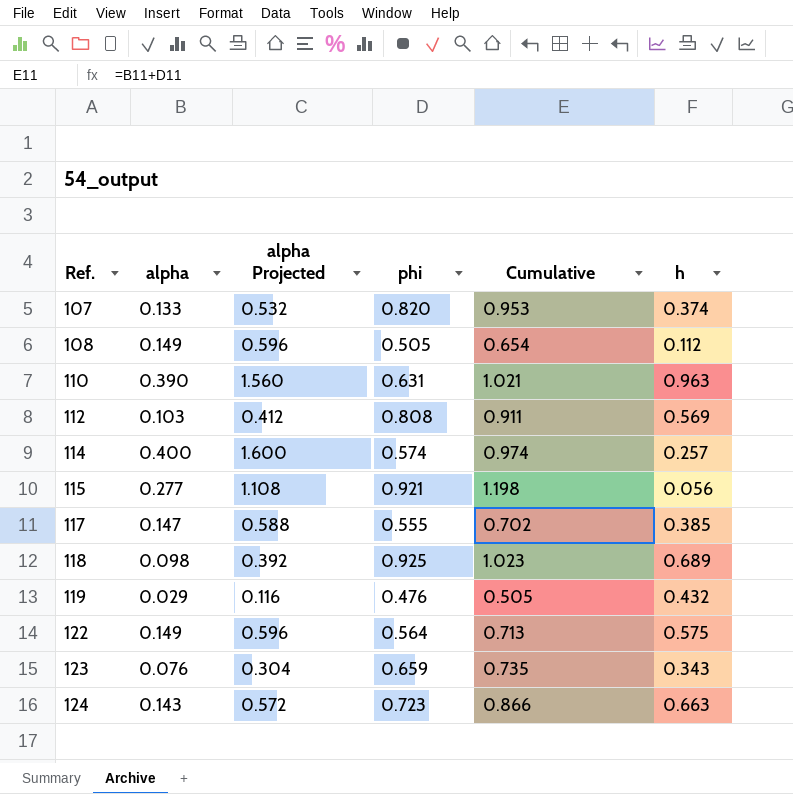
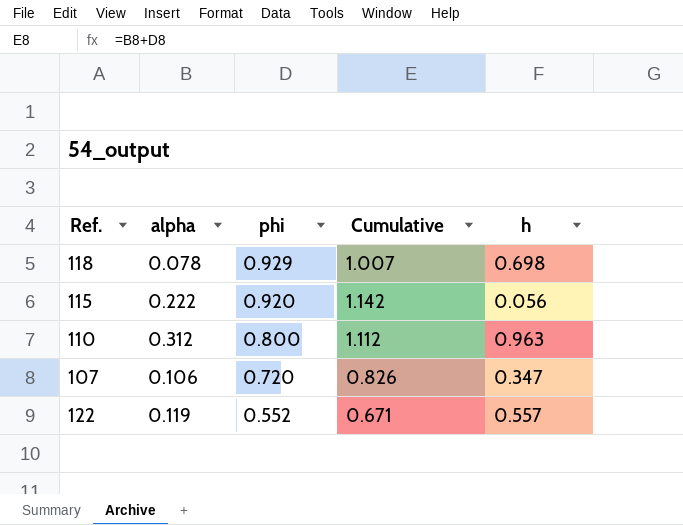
row order: Ref. ascending -> phi descending
column alpha Projected | formula: [alpha] * 4 -> none
row 108: 0.149 | 0.596 | 0.505 | 0.654 | 0.112 -> none
row 112: 0.103 | 0.412 | 0.808 | 0.911 | 0.569 -> none
row 114: 0.400 | 1.600 | 0.574 | 0.974 | 0.257 -> none
row 117: 0.147 | 0.588 | 0.555 | 0.702 | 0.385 -> none
row 119: 0.029 | 0.116 | 0.476 | 0.505 | 0.432 -> none
row 123: 0.076 | 0.304 | 0.659 | 0.735 | 0.343 -> none
row 124: 0.143 | 0.572 | 0.723 | 0.866 | 0.663 -> none
118 | alpha: 0.098 -> 0.078
118 | phi: 0.925 -> 0.929
118 | Cumulative: 1.023 -> 1.007
118 | h: 0.689 -> 0.698
115 | alpha: 0.277 -> 0.222
115 | phi: 0.921 -> 0.920
115 | Cumulative: 1.198 -> 1.142
110 | alpha: 0.390 -> 0.312
110 | phi: 0.631 -> 0.800
110 | Cumulative: 1.021 -> 1.112
107 | alpha: 0.133 -> 0.106
107 | phi: 0.820 -> 0.720
107 | Cumulative: 0.953 -> 0.826
107 | h: 0.374 -> 0.347
122 | alpha: 0.149 -> 0.119
122 | phi: 0.564 -> 0.552
122 | Cumulative: 0.713 -> 0.671
122 | h: 0.575 -> 0.557

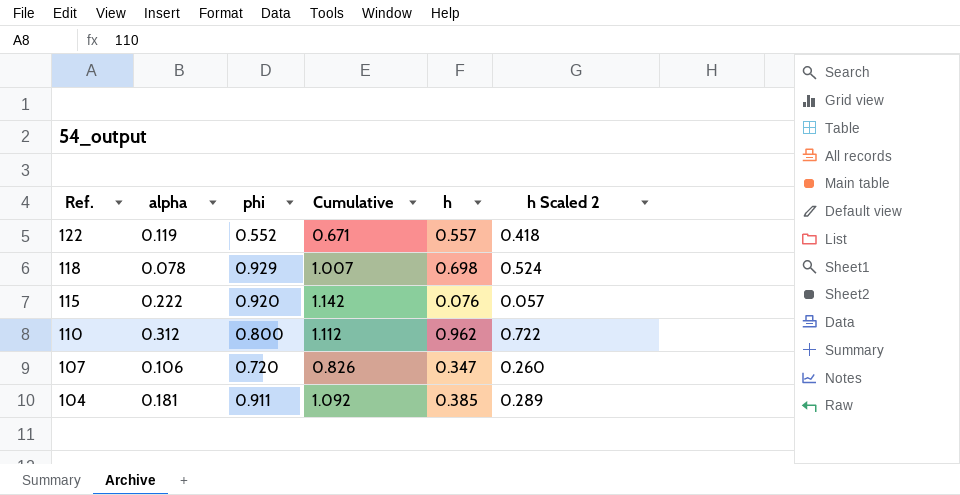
row order: phi descending -> Ref. descending
column h Scaled 2 | formula: none -> [h] * 0.75
115 | h: 0.056 -> 0.076
110 | h: 0.963 -> 0.962
row 104: none -> 0.181 | 0.911 | 1.092 | 0.385 | 0.289

